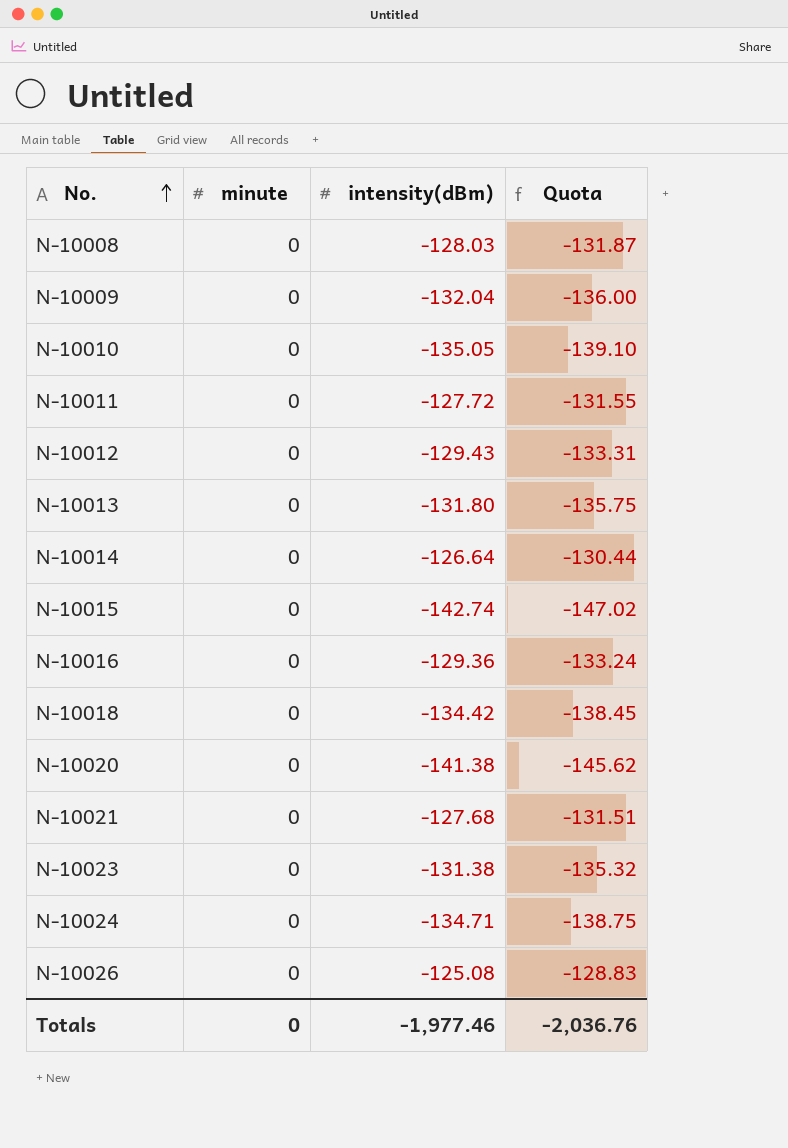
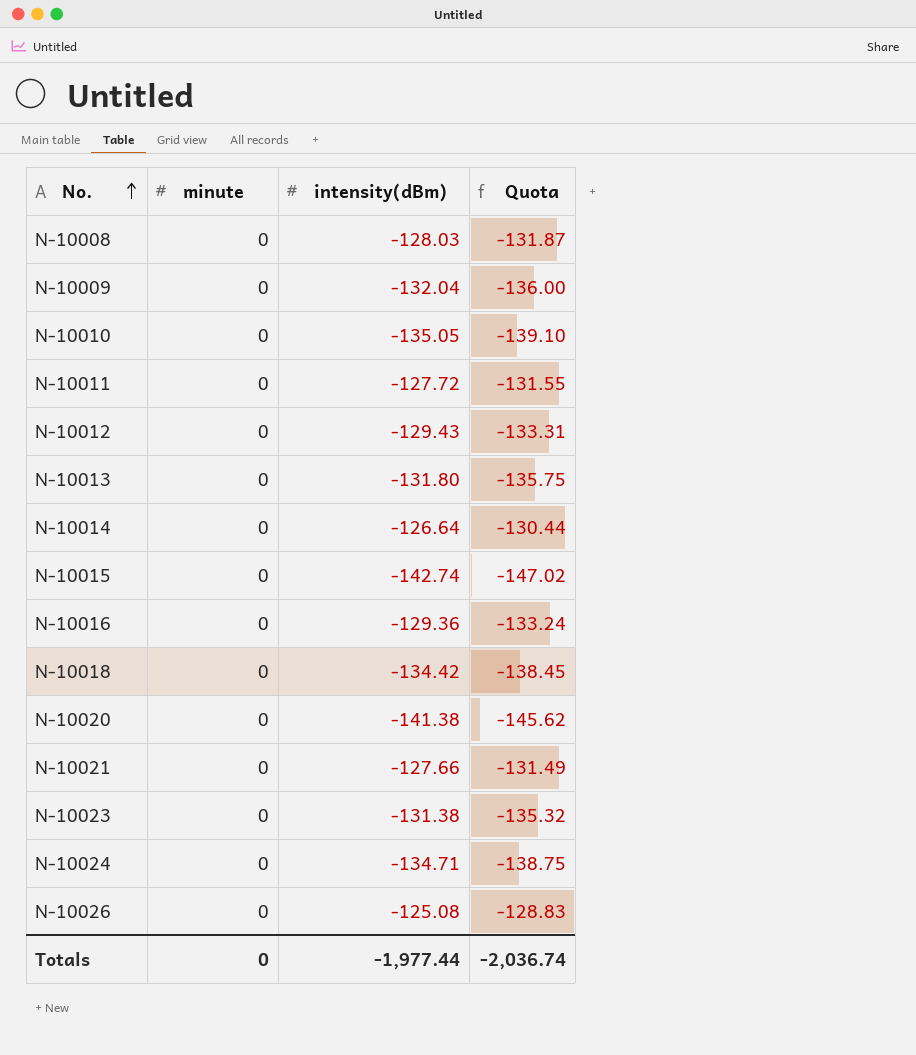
N-10021 | intensity(dBm): -127.68 -> -127.66
N-10021 | Quota: -131.51 -> -131.49
Totals | intensity(dBm): -1,977.46 -> -1,977.44
Totals | Quota: -2,036.76 -> -2,036.74

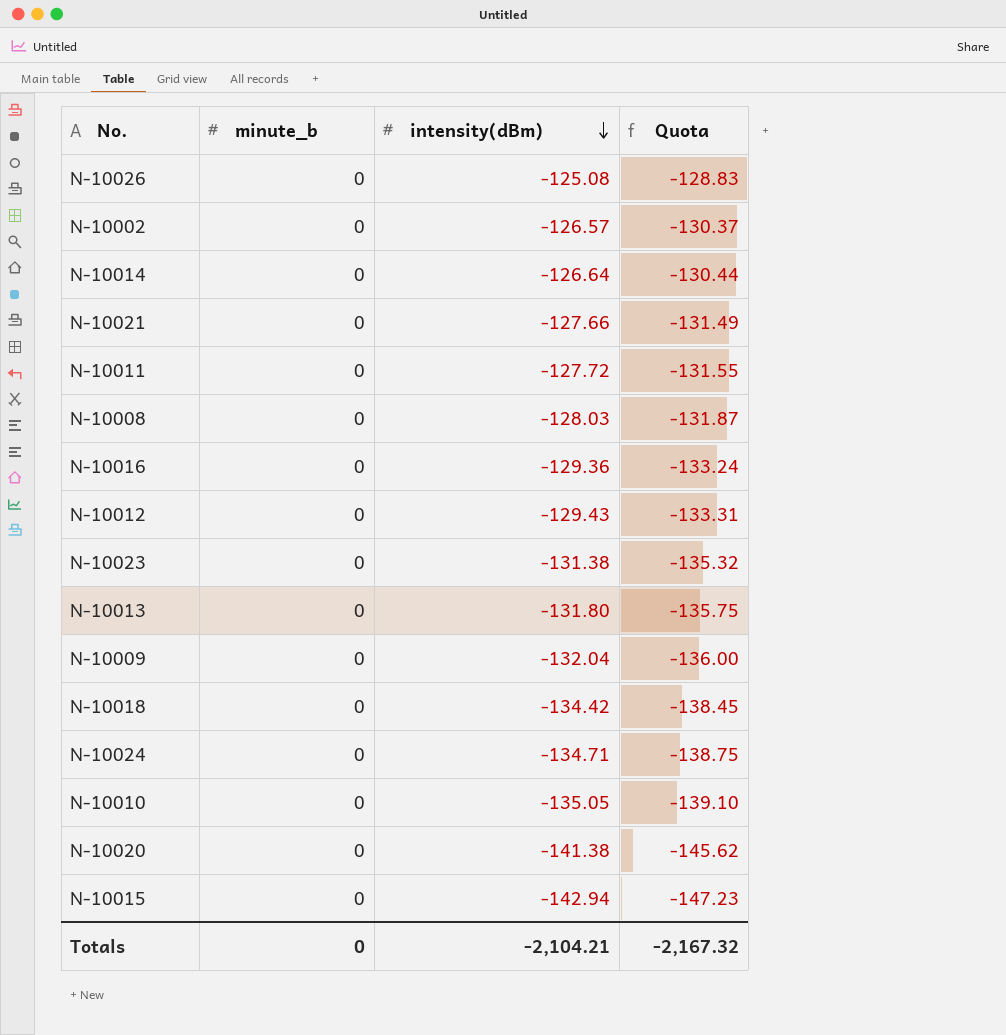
row order: No. ascending -> intensity(dBm) descending
column name: minute -> minute_b
row N-10002: none -> 0 | -126.57 | -130.37
N-10015 | intensity(dBm): -142.74 -> -142.94
N-10015 | Quota: -147.02 -> -147.23
Totals | intensity(dBm): -1,977.44 -> -2,104.21
Totals | Quota: -2,036.74 -> -2,167.32

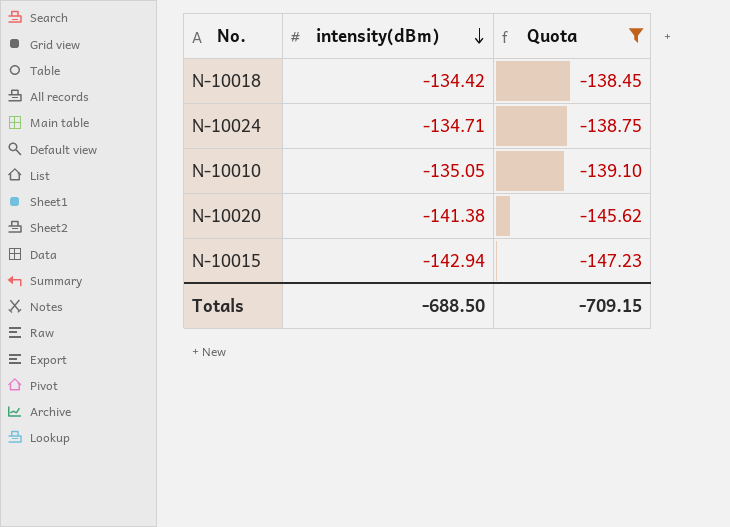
filter: none -> Quota <= -138.45
column minute_b | position: 2 -> none
Totals | intensity(dBm): -2,104.21 -> -688.50
Totals | Quota: -2,167.32 -> -709.15

